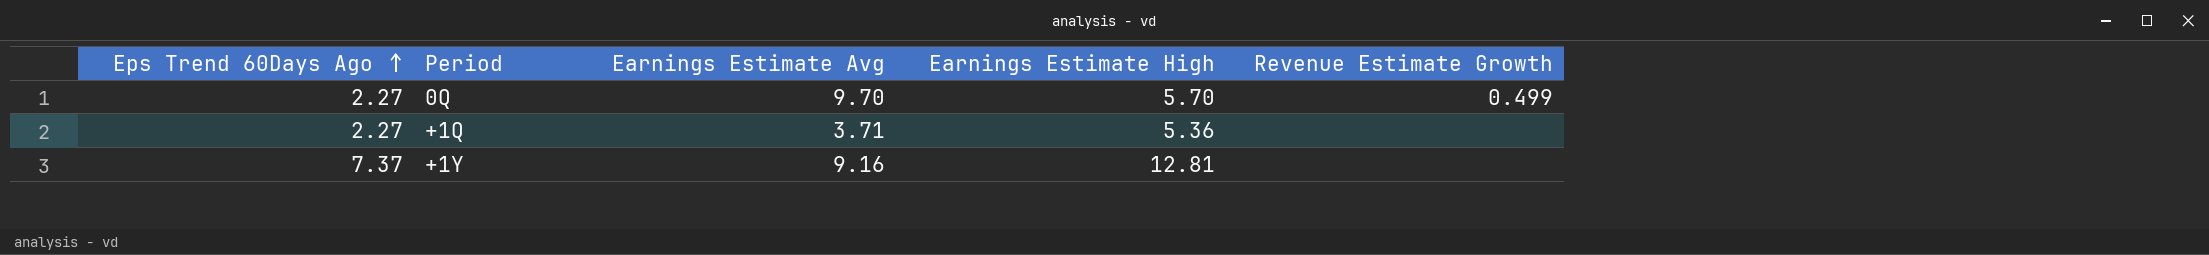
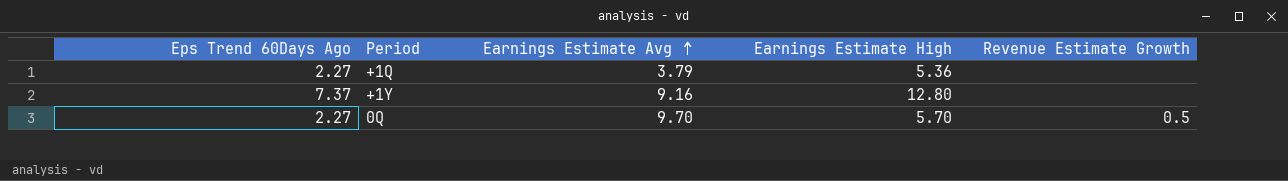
row order: Eps Trend 60Days Ago ascending -> Earnings Estimate Avg ascending
+1Q | Earnings Estimate Avg: 3.71 -> 3.79
+1Y | Earnings Estimate High: 12.81 -> 12.80
0Q | Revenue Estimate Growth: 0.499 -> 0.5

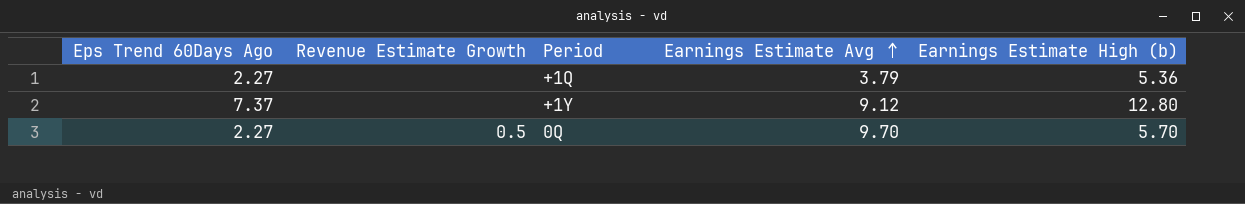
column Revenue Estimate Growth | position: 5 -> 2
column name: Earnings Estimate High -> Earnings Estimate High (b)
+1Y | Earnings Estimate Avg: 9.16 -> 9.12

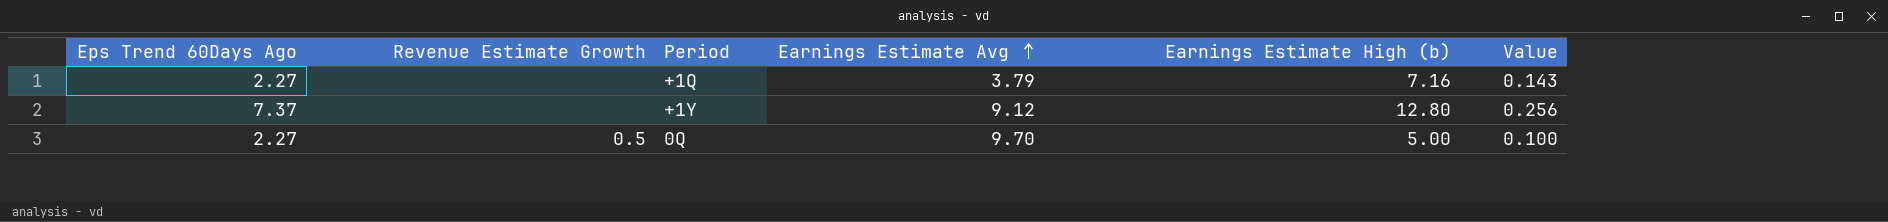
column Value | formula: none -> [Earnings Estimate High (b)] * 0.02
+1Q | Earnings Estimate High (b): 5.36 -> 7.16
0Q | Earnings Estimate High (b): 5.70 -> 5.00

